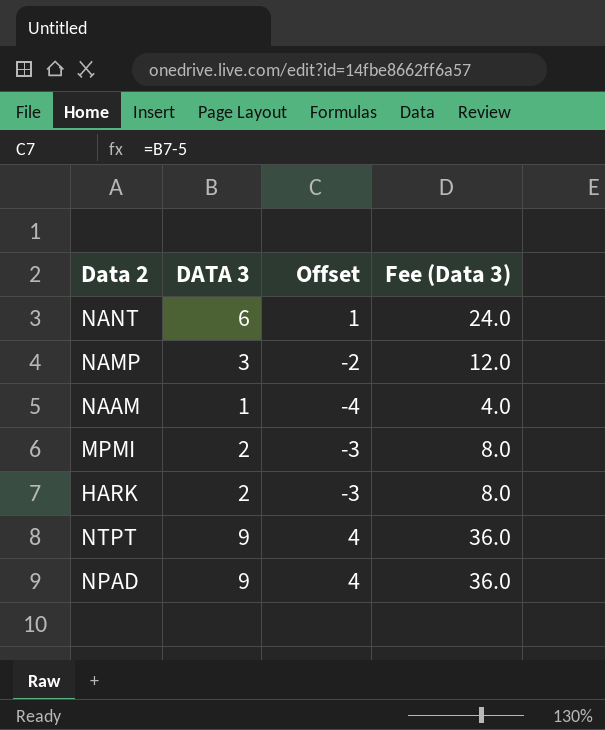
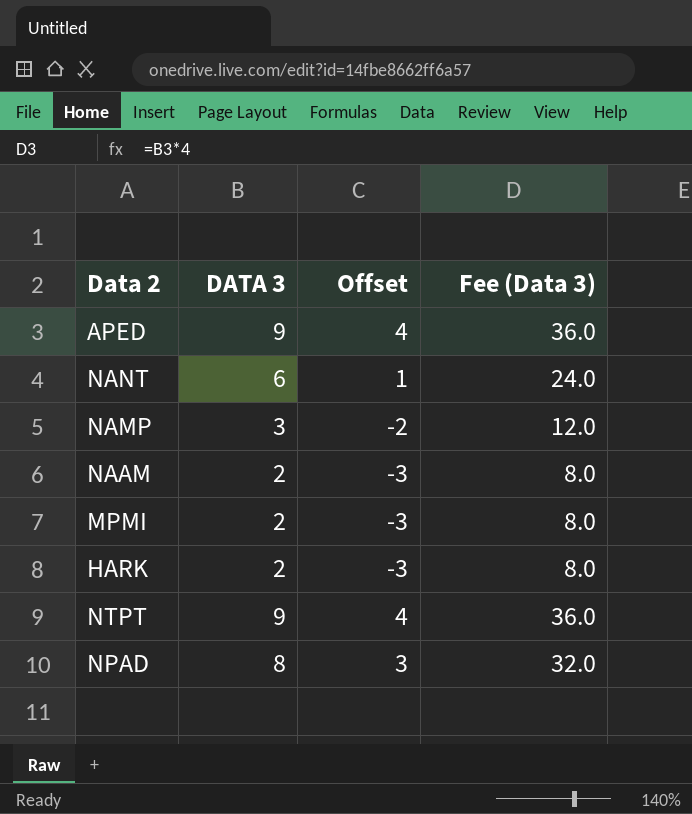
row APED: none -> 9 | 4 | 36.0
NAAM | DATA 3: 1 -> 2
NAAM | Offset: -4 -> -3
NAAM | Fee (Data 3): 4.0 -> 8.0
NPAD | DATA 3: 9 -> 8
NPAD | Offset: 4 -> 3
NPAD | Fee (Data 3): 36.0 -> 32.0

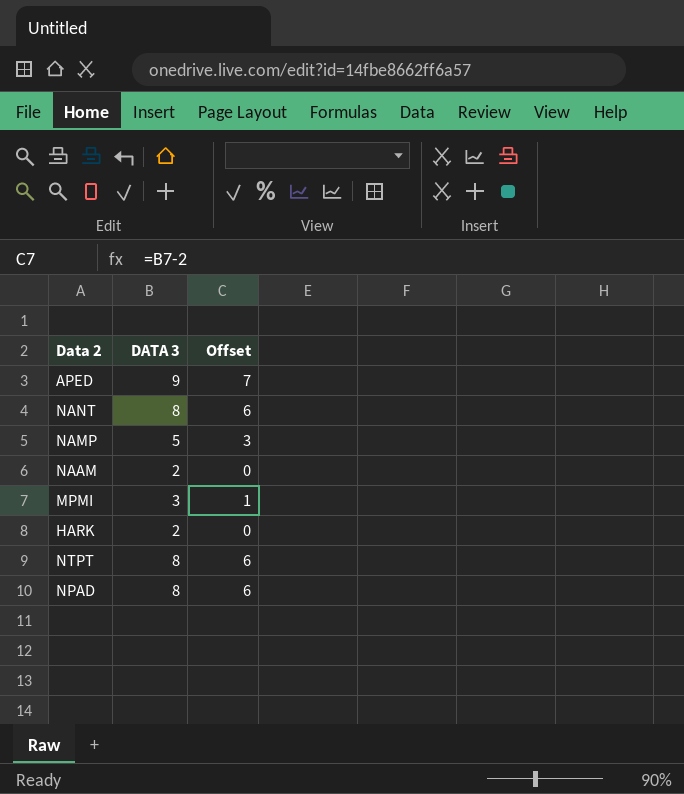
column Fee (Data 3) | formula: [DATA 3] * 4 -> none
column Offset | formula: [DATA 3] - 5 -> [DATA 3] - 2
NANT | DATA 3: 6 -> 8
NAMP | DATA 3: 3 -> 5
MPMI | DATA 3: 2 -> 3
NTPT | DATA 3: 9 -> 8

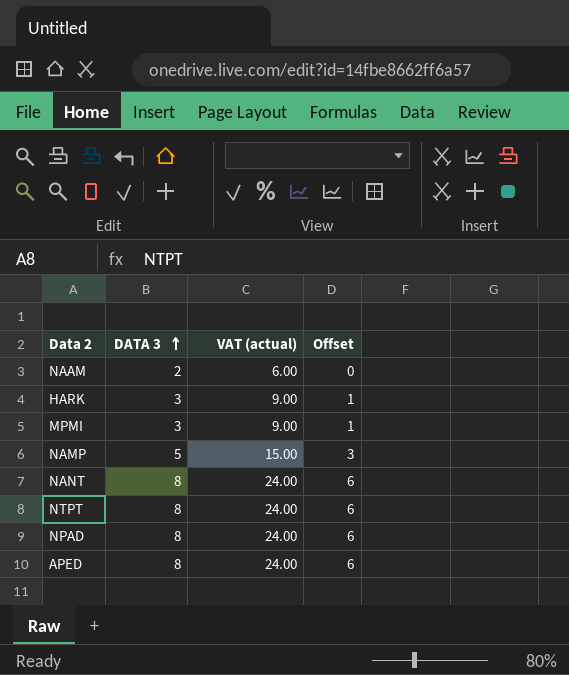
row order: none -> DATA 3 ascending
column VAT (actual) | formula: none -> [DATA 3] * 3
HARK | DATA 3: 2 -> 3
HARK | Offset: 0 -> 1
APED | DATA 3: 9 -> 8
APED | Offset: 7 -> 6

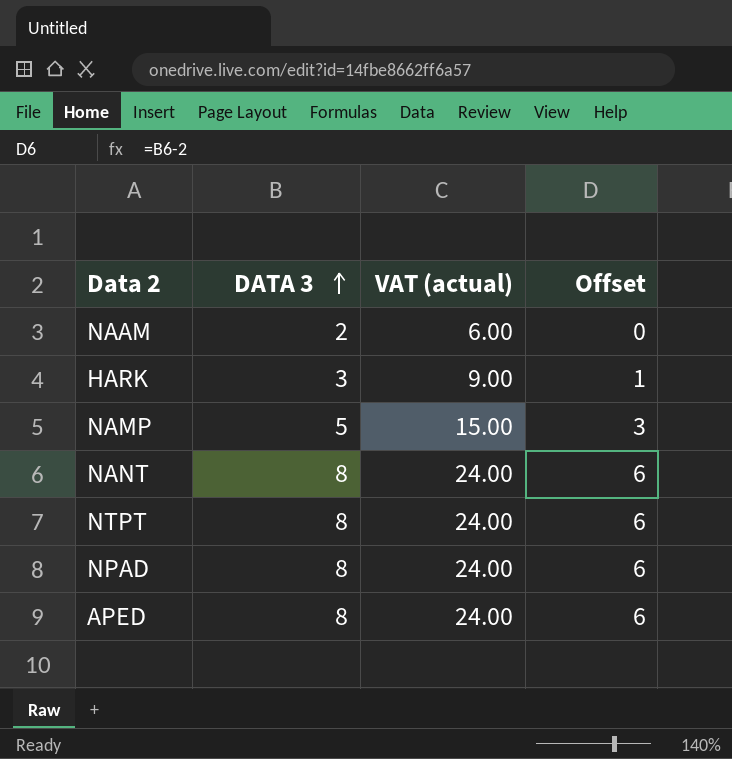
row MPMI: 3 | 9.00 | 1 -> none

